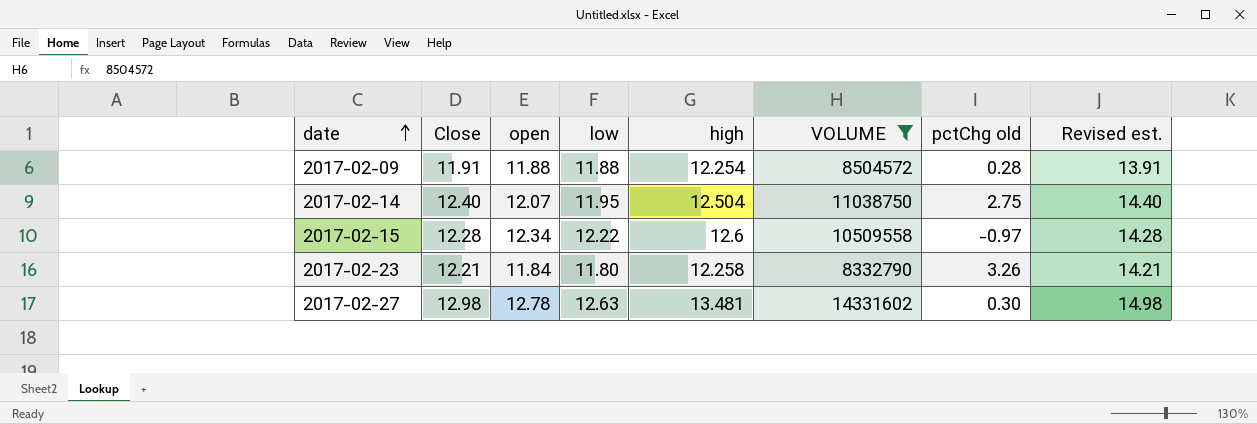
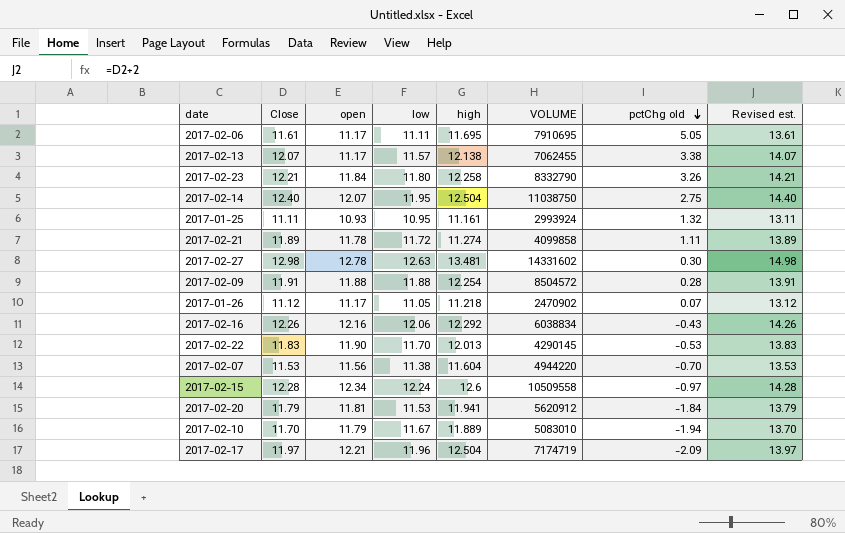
filter: VOLUME >= 8332790 -> none
row order: date ascending -> pctChg old descending
2017-02-15 | low: 12.22 -> 12.24

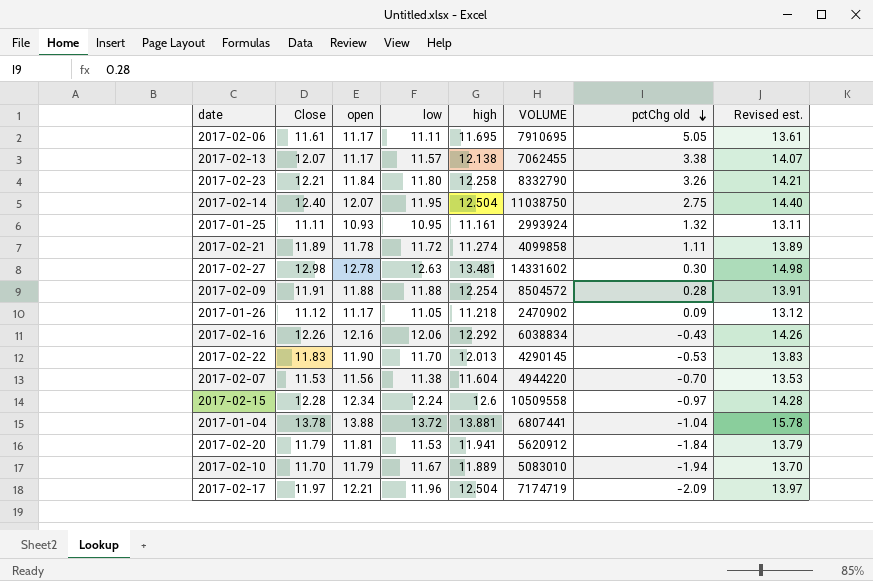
2017-01-26 | pctChg old: 0.07 -> 0.09
row 2017-01-04: none -> 13.78 | 13.88 | 13.72 | 13.881 | 6807441 | -1.04 | 15.78

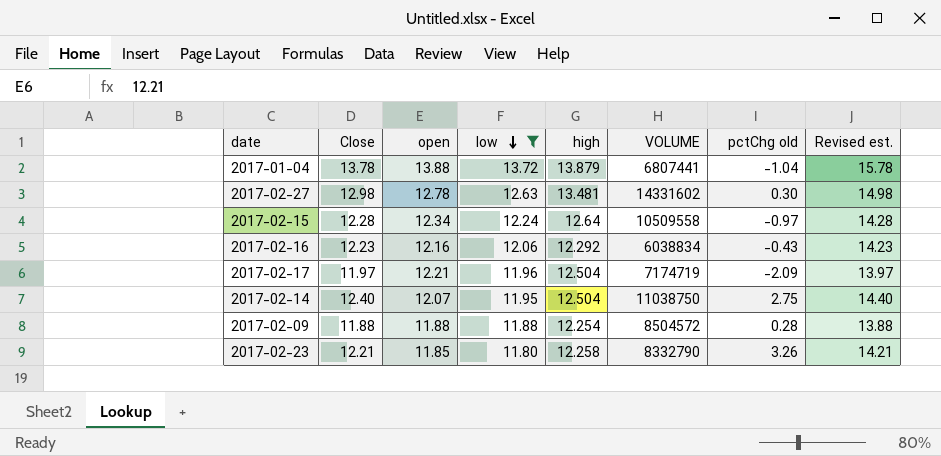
filter: none -> low >= 11.80
row order: pctChg old descending -> low descending
2017-01-04 | high: 13.881 -> 13.879
2017-02-15 | high: 12.6 -> 12.64
2017-02-16 | Close: 12.26 -> 12.23
2017-02-16 | Revised est.: 14.26 -> 14.23
2017-02-09 | Close: 11.91 -> 11.88
2017-02-09 | Revised est.: 13.91 -> 13.88
2017-02-23 | open: 11.84 -> 11.85

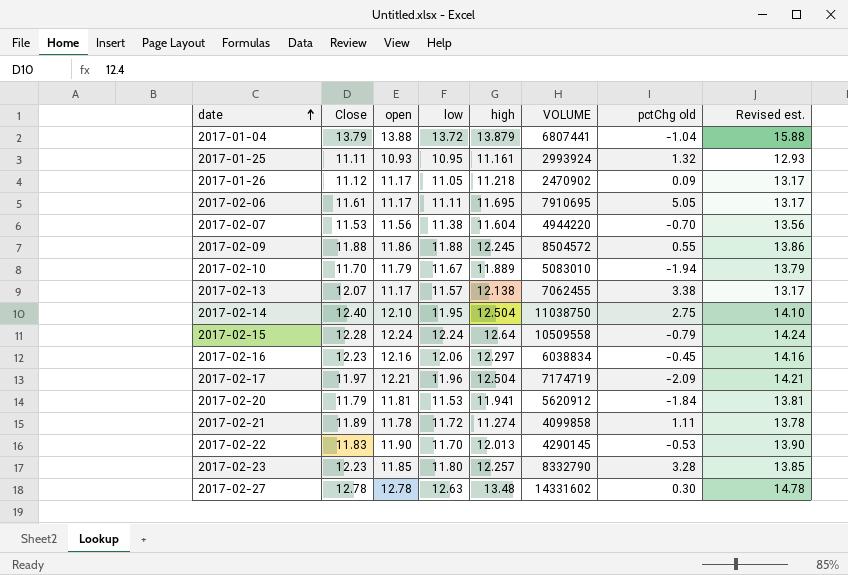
filter: low >= 11.80 -> none
row order: low descending -> date ascending
column Revised est. | formula: [Close] + 2 -> [open] + 2
2017-01-04 | Close: 13.78 -> 13.79
2017-02-09 | open: 11.88 -> 11.86
2017-02-09 | high: 12.254 -> 12.245
2017-02-09 | pctChg old: 0.28 -> 0.55
2017-02-14 | open: 12.07 -> 12.10
2017-02-15 | open: 12.34 -> 12.24
2017-02-15 | pctChg old: -0.97 -> -0.79
2017-02-16 | high: 12.292 -> 12.297
2017-02-16 | pctChg old: -0.43 -> -0.45
2017-02-23 | Close: 12.21 -> 12.23
2017-02-23 | high: 12.258 -> 12.257
2017-02-23 | pctChg old: 3.26 -> 3.28
2017-02-27 | Close: 12.98 -> 12.78
2017-02-27 | high: 13.481 -> 13.48

